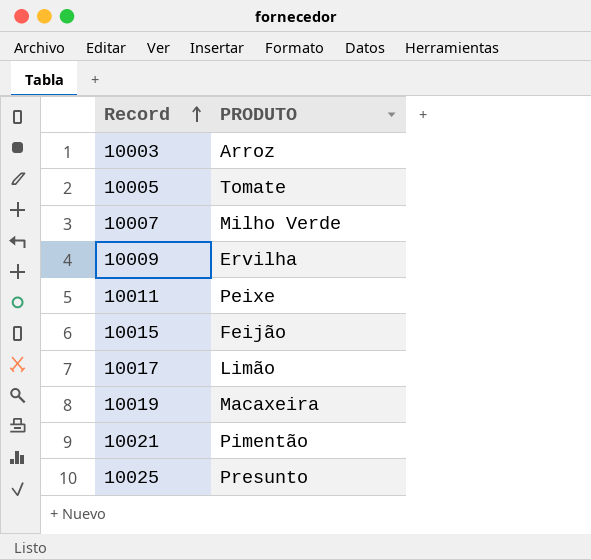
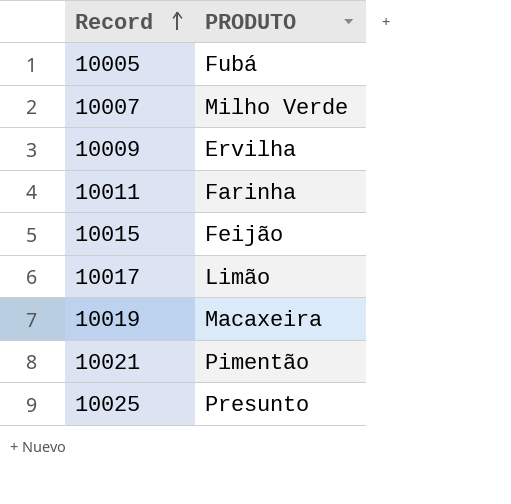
row 10003: Arroz -> none
10005 | PRODUTO: Tomate -> Fubá
10011 | PRODUTO: Peixe -> Farinha

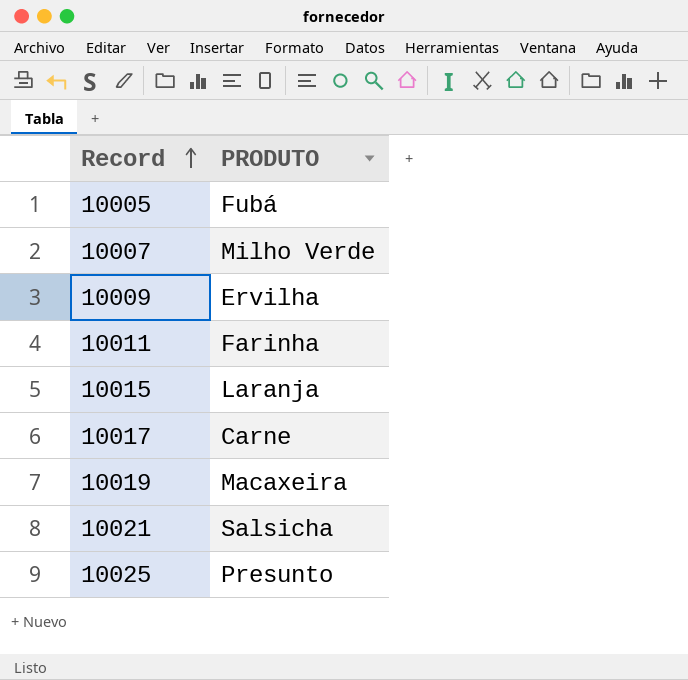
10015 | PRODUTO: Feijão -> Laranja
10017 | PRODUTO: Limão -> Carne
10021 | PRODUTO: Pimentão -> Salsicha

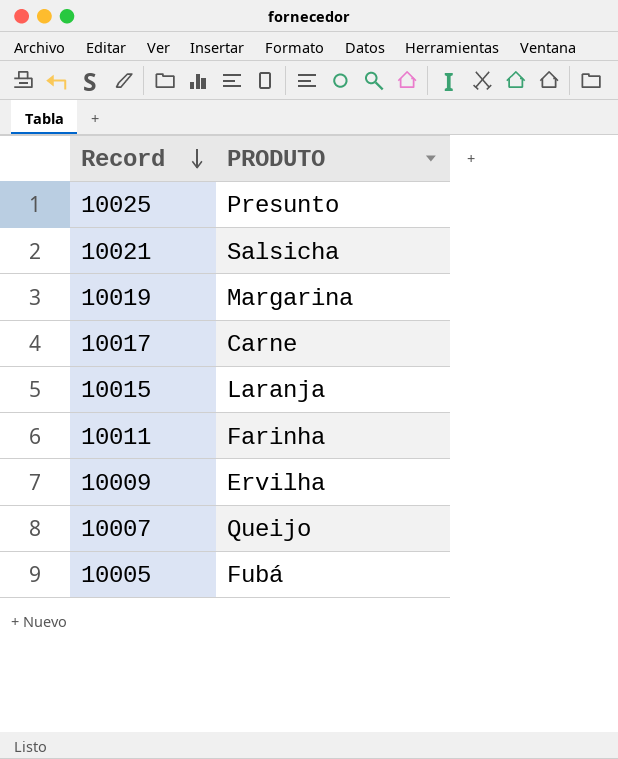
row order: Record ascending -> Record descending
10019 | PRODUTO: Macaxeira -> Margarina
10007 | PRODUTO: Milho Verde -> Queijo

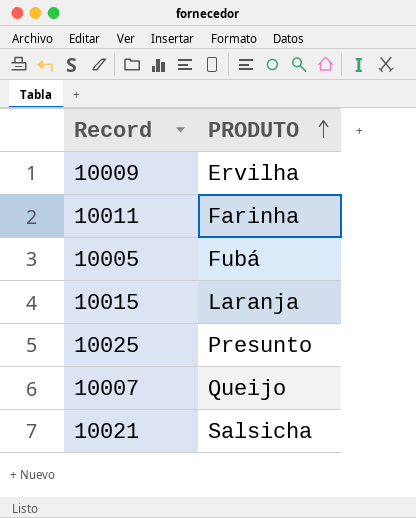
row order: Record descending -> PRODUTO ascending
row 10019: Margarina -> none
row 10017: Carne -> none

